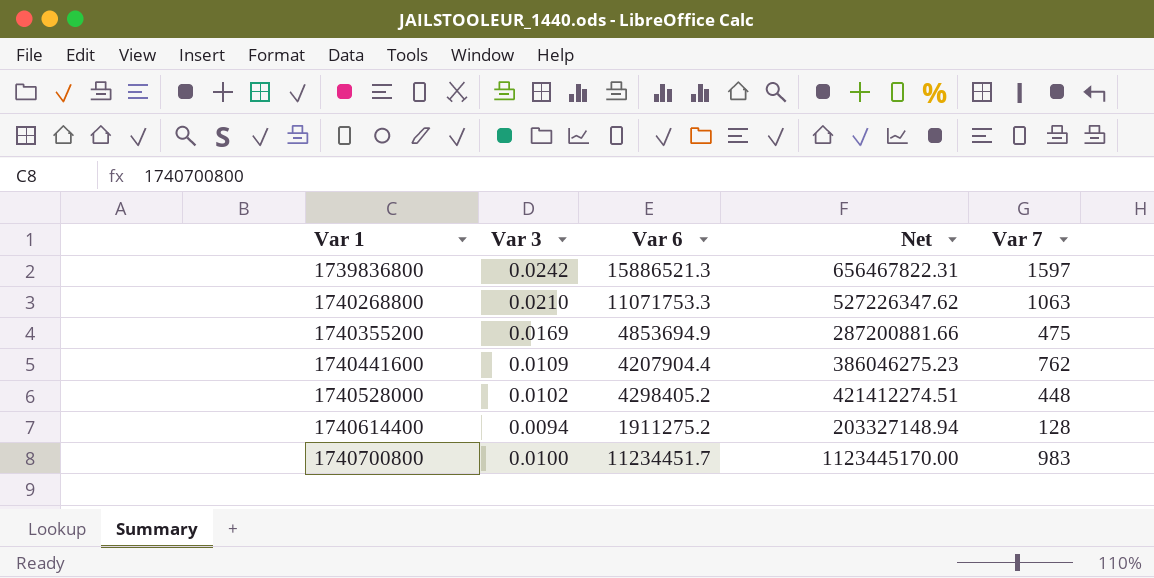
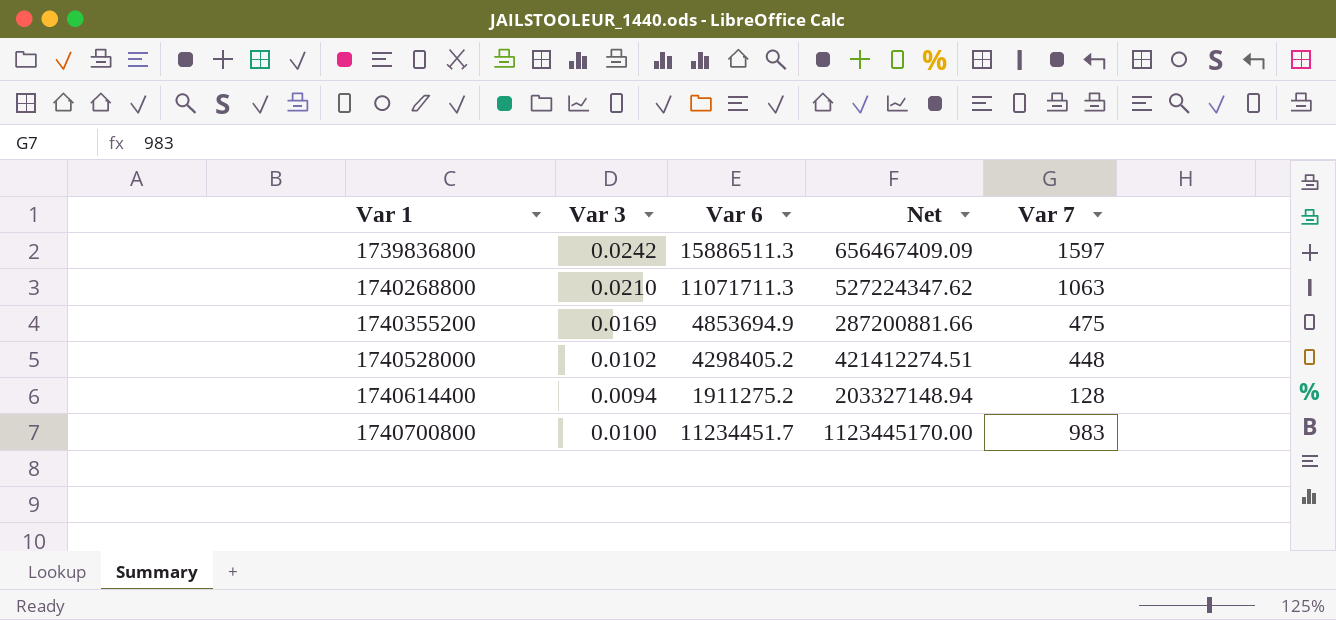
row 1740441600: 0.0109 | 4207904.4 | 386046275.23 | 762 -> none
1739836800 | Var 6: 15886521.3 -> 15886511.3
1739836800 | Net: 656467822.31 -> 656467409.09
1740268800 | Var 6: 11071753.3 -> 11071711.3
1740268800 | Net: 527226347.62 -> 527224347.62

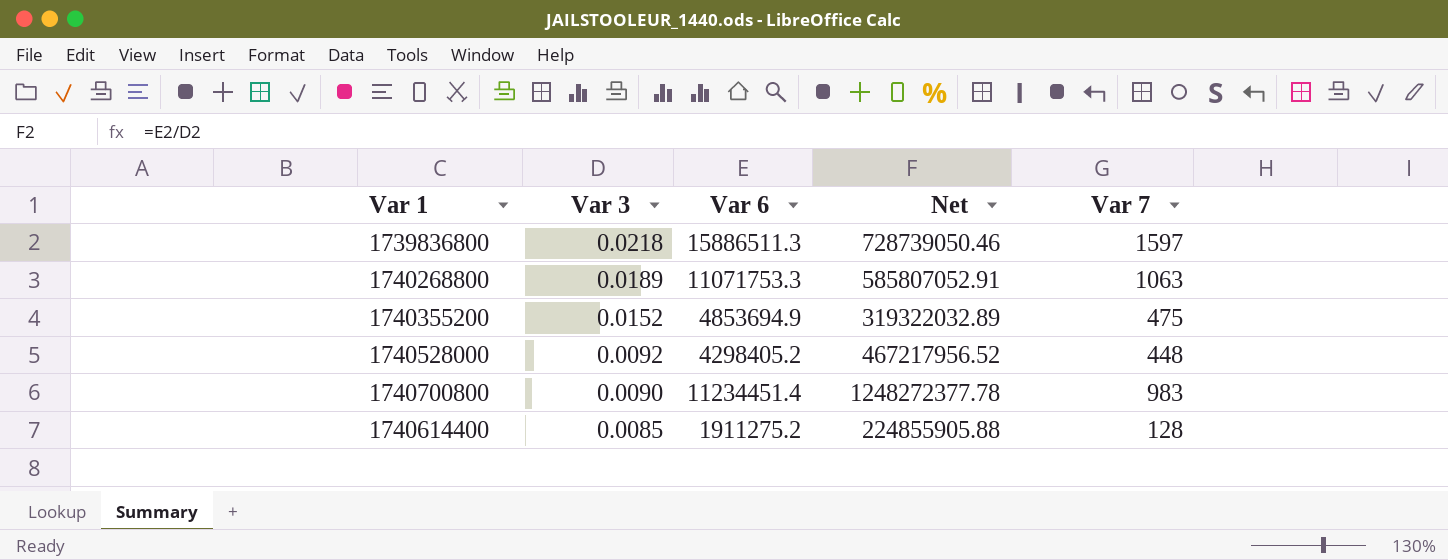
row order: Var 1 ascending -> Var 3 descending
1739836800 | Var 3: 0.0242 -> 0.0218
1739836800 | Net: 656467409.09 -> 728739050.46
1740268800 | Var 3: 0.0210 -> 0.0189
1740268800 | Var 6: 11071711.3 -> 11071753.3
1740268800 | Net: 527224347.62 -> 585807052.91
1740355200 | Var 3: 0.0169 -> 0.0152
1740355200 | Net: 287200881.66 -> 319322032.89
1740528000 | Var 3: 0.0102 -> 0.0092
1740528000 | Net: 421412274.51 -> 467217956.52
1740700800 | Var 3: 0.0100 -> 0.0090
1740700800 | Var 6: 11234451.7 -> 11234451.4
1740700800 | Net: 1123445170.00 -> 1248272377.78
1740614400 | Var 3: 0.0094 -> 0.0085
1740614400 | Net: 203327148.94 -> 224855905.88

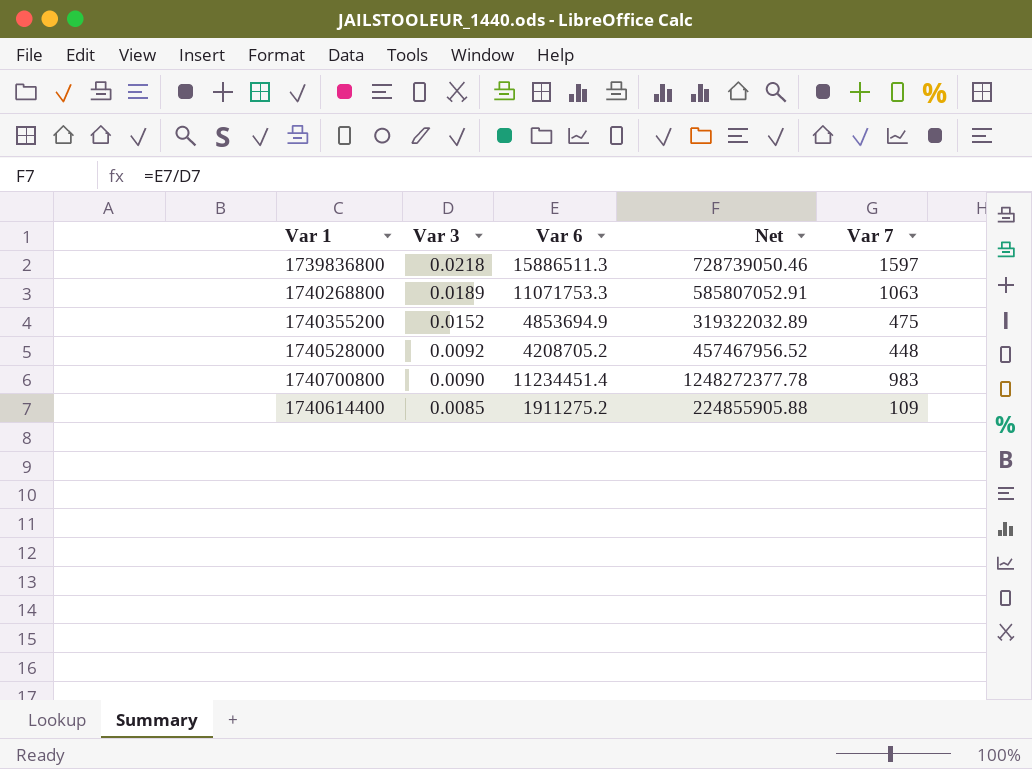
1740528000 | Var 6: 4298405.2 -> 4208705.2
1740528000 | Net: 467217956.52 -> 457467956.52
1740614400 | Var 7: 128 -> 109

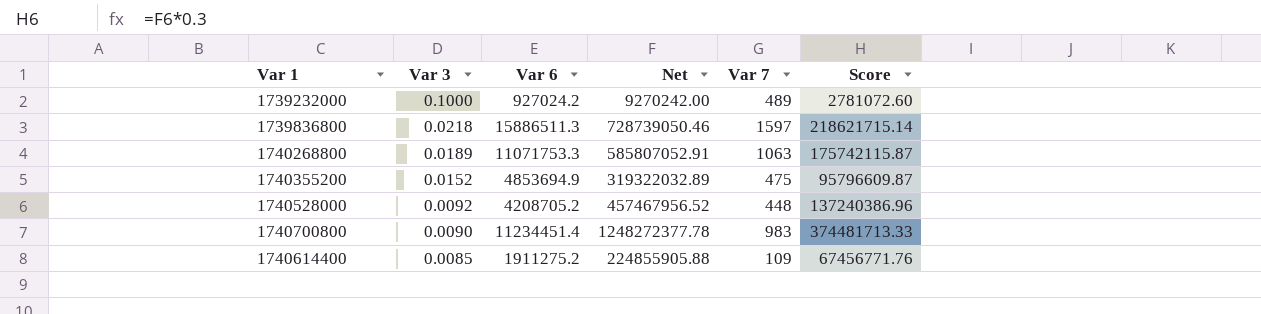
column Score | formula: none -> [Net] * 0.3
row 1739232000: none -> 0.1000 | 927024.2 | 9270242.00 | 489 | 2781072.60

